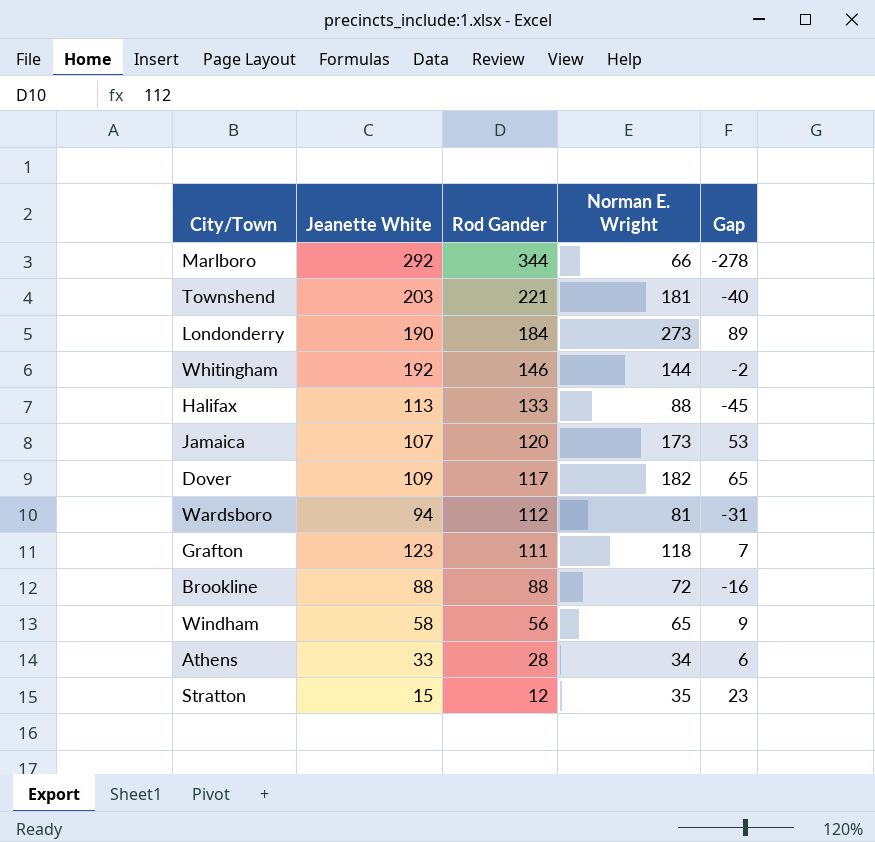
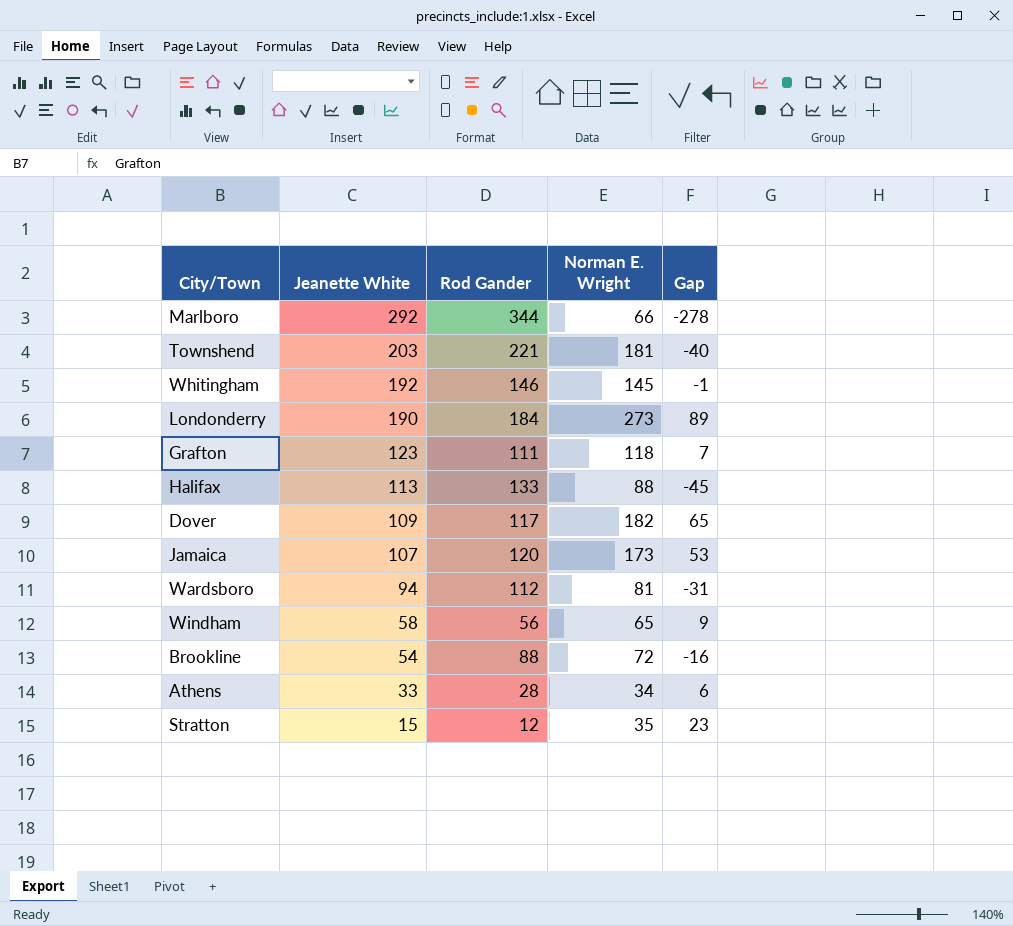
row order: Rod Gander descending -> Jeanette White descending
Whitingham | Norman E. Wright: 144 -> 145
Whitingham | Gap: -2 -> -1
Brookline | Jeanette White: 88 -> 54

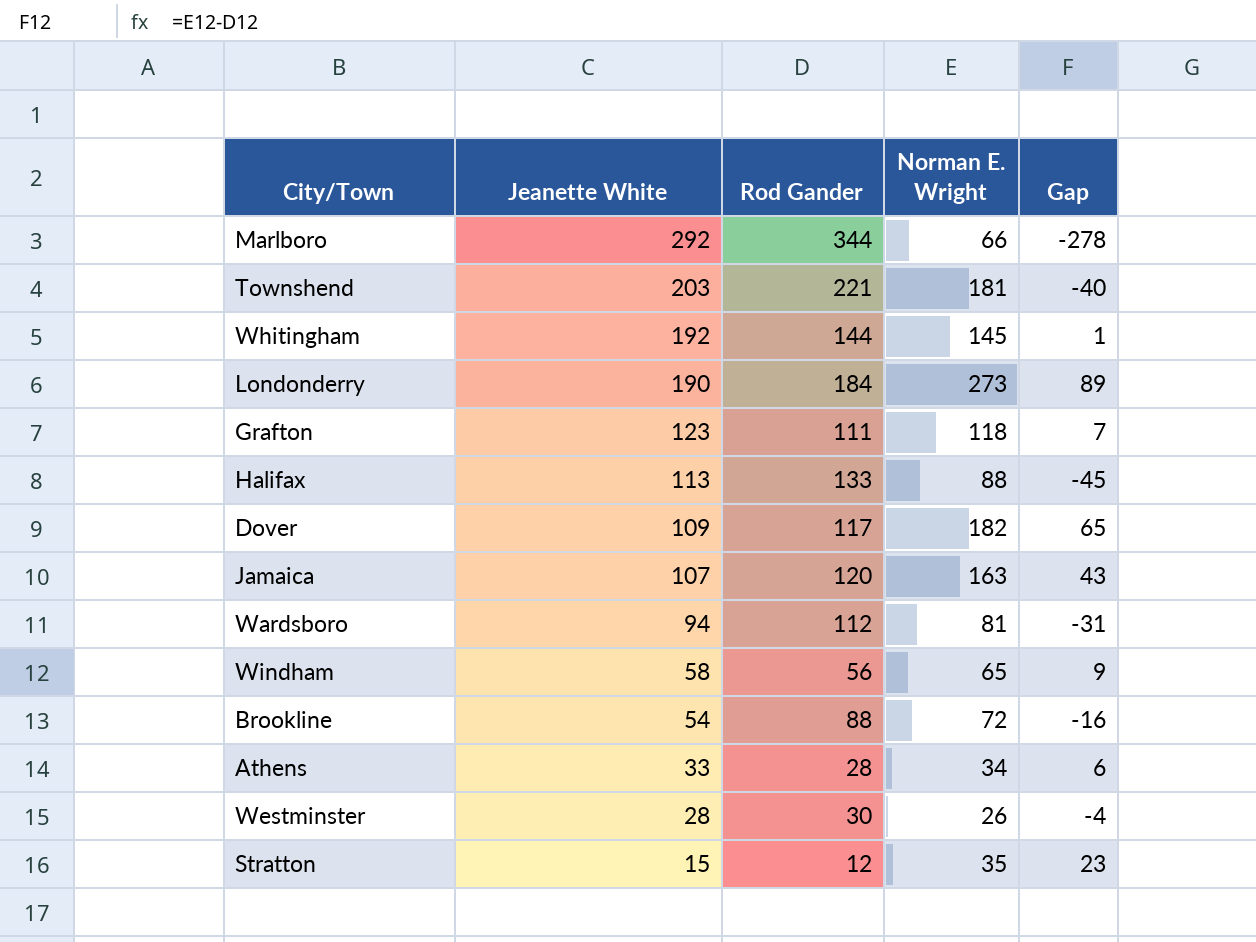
Whitingham | Rod Gander: 146 -> 144
Whitingham | Gap: -1 -> 1
Jamaica | Norman E. Wright: 173 -> 163
Jamaica | Gap: 53 -> 43
row Westminster: none -> 28 | 30 | 26 | -4

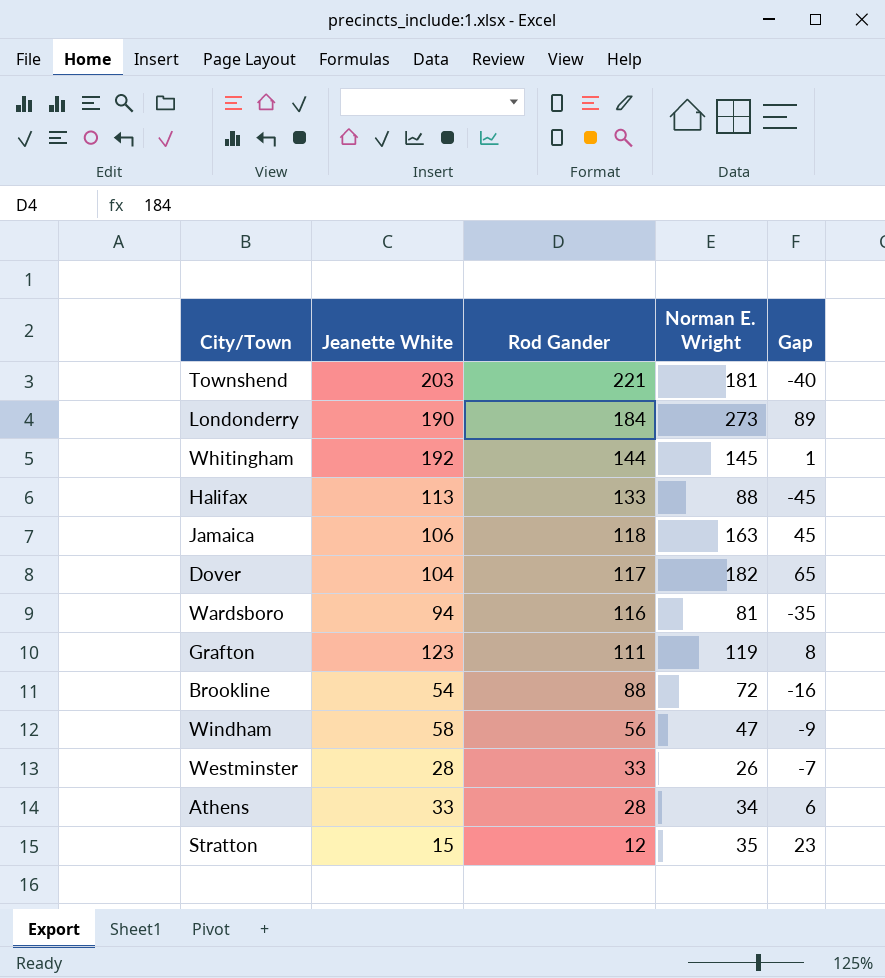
row order: Jeanette White descending -> Rod Gander descending
row Marlboro: 292 | 344 | 66 | -278 -> none
Jamaica | Jeanette White: 107 -> 106
Jamaica | Rod Gander: 120 -> 118
Jamaica | Gap: 43 -> 45
Dover | Jeanette White: 109 -> 104
Wardsboro | Rod Gander: 112 -> 116
Wardsboro | Gap: -31 -> -35
Grafton | Norman E. Wright: 118 -> 119
Grafton | Gap: 7 -> 8
Windham | Norman E. Wright: 65 -> 47
Windham | Gap: 9 -> -9
Westminster | Rod Gander: 30 -> 33
Westminster | Gap: -4 -> -7

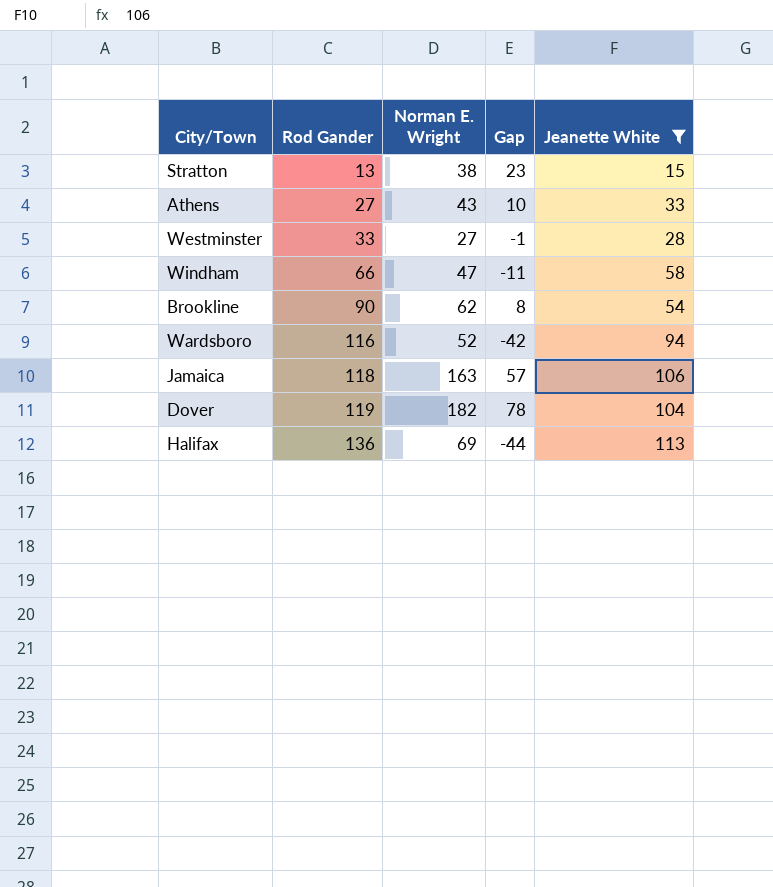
filter: none -> Jeanette White <= 113
row order: Rod Gander descending -> Rod Gander ascending
column Gap | formula: [Norman E. Wright] - [Rod Gander] -> [Norman E. Wright] - [Jeanette White]
column Jeanette White | position: 2 -> 5
Stratton | Rod Gander: 12 -> 13
Stratton | Norman E. Wright: 35 -> 38
Athens | Rod Gander: 28 -> 27
Athens | Norman E. Wright: 34 -> 43
Westminster | Norman E. Wright: 26 -> 27
Windham | Rod Gander: 56 -> 66
Brookline | Rod Gander: 88 -> 90
Brookline | Norman E. Wright: 72 -> 62
Wardsboro | Norman E. Wright: 81 -> 52
Dover | Rod Gander: 117 -> 119
Halifax | Rod Gander: 133 -> 136
Halifax | Norman E. Wright: 88 -> 69

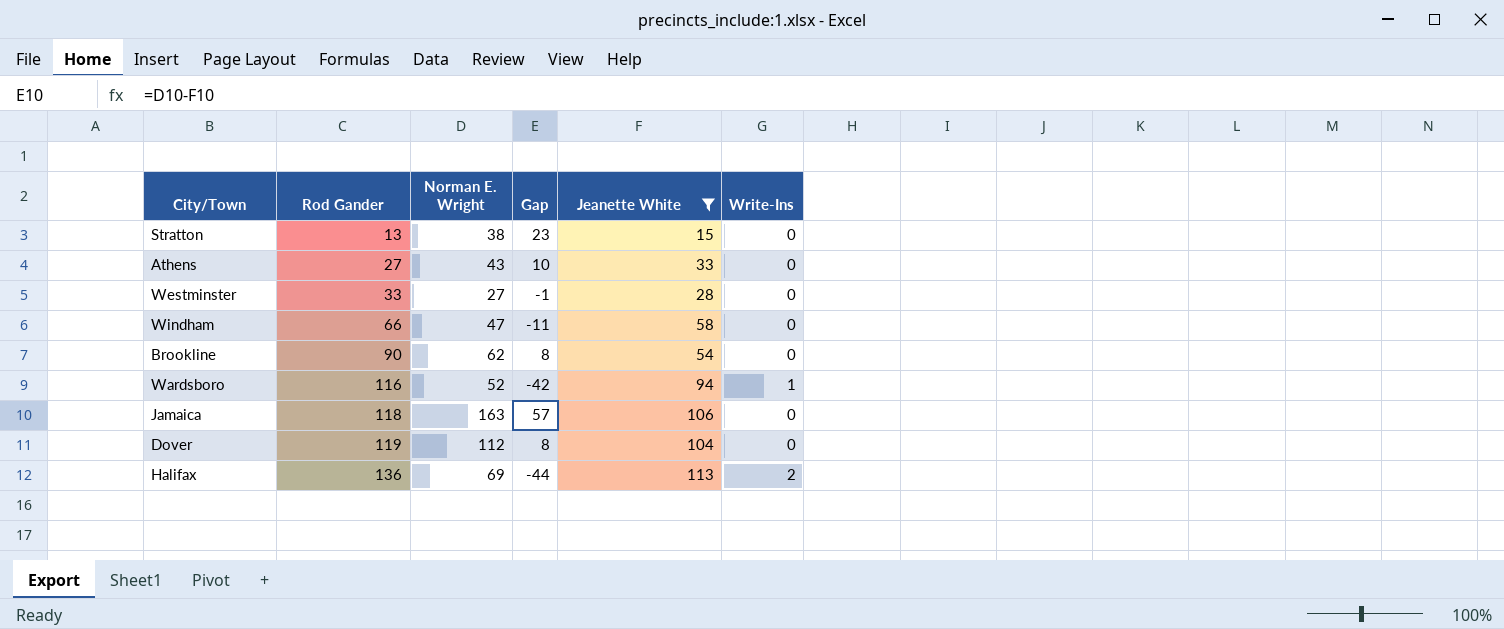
column Write-Ins | position: none -> 6
Dover | Norman E. Wright: 182 -> 112
Dover | Gap: 78 -> 8

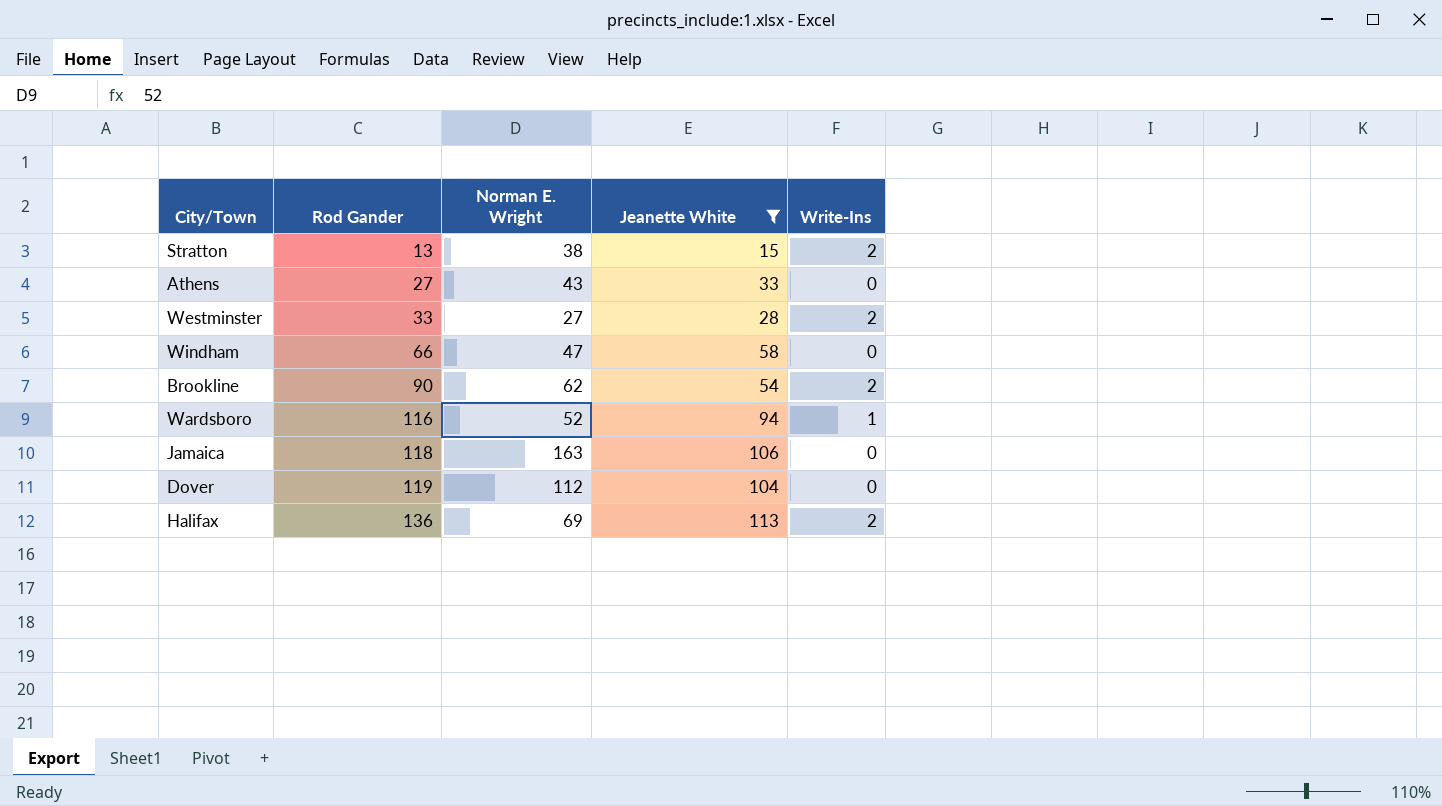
column Gap | formula: [Norman E. Wright] - [Jeanette White] -> none
Stratton | Write-Ins: 0 -> 2
Westminster | Write-Ins: 0 -> 2
Brookline | Write-Ins: 0 -> 2

